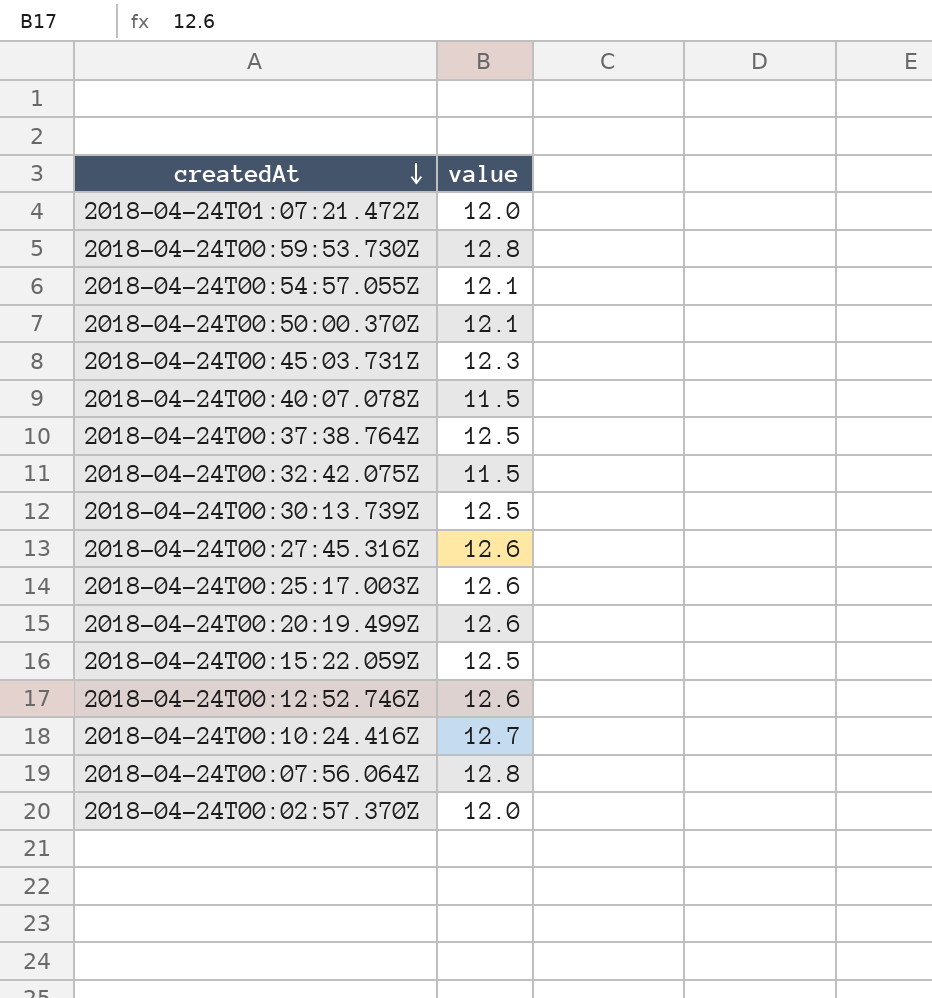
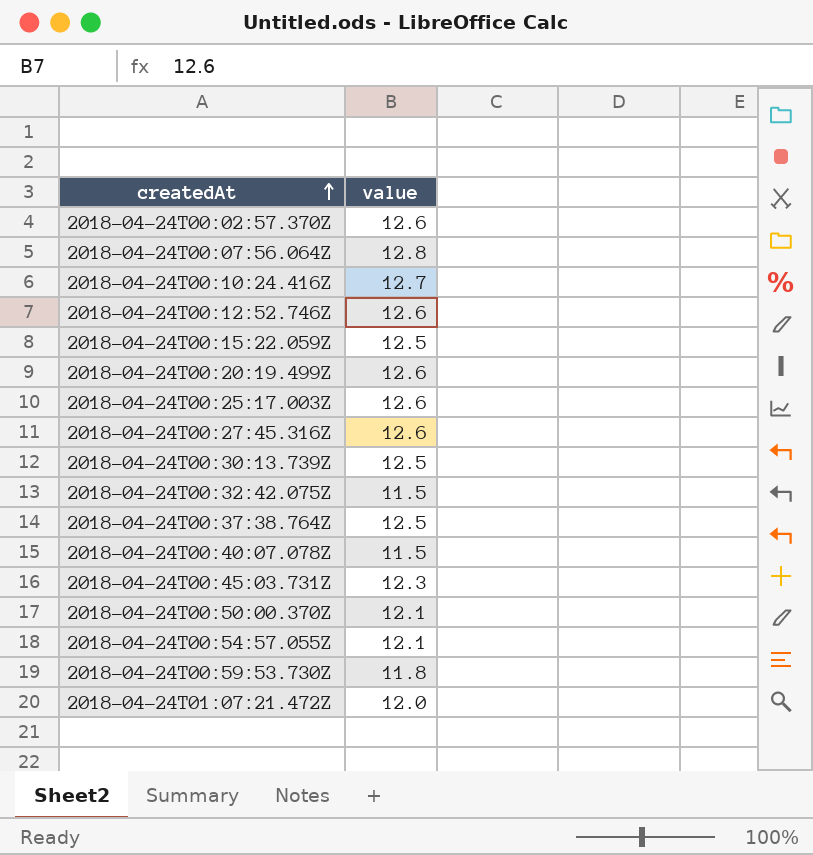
row order: createdAt descending -> createdAt ascending
2018-04-24T00:02:57.370Z | value: 12.0 -> 12.6
2018-04-24T00:59:53.730Z | value: 12.8 -> 11.8

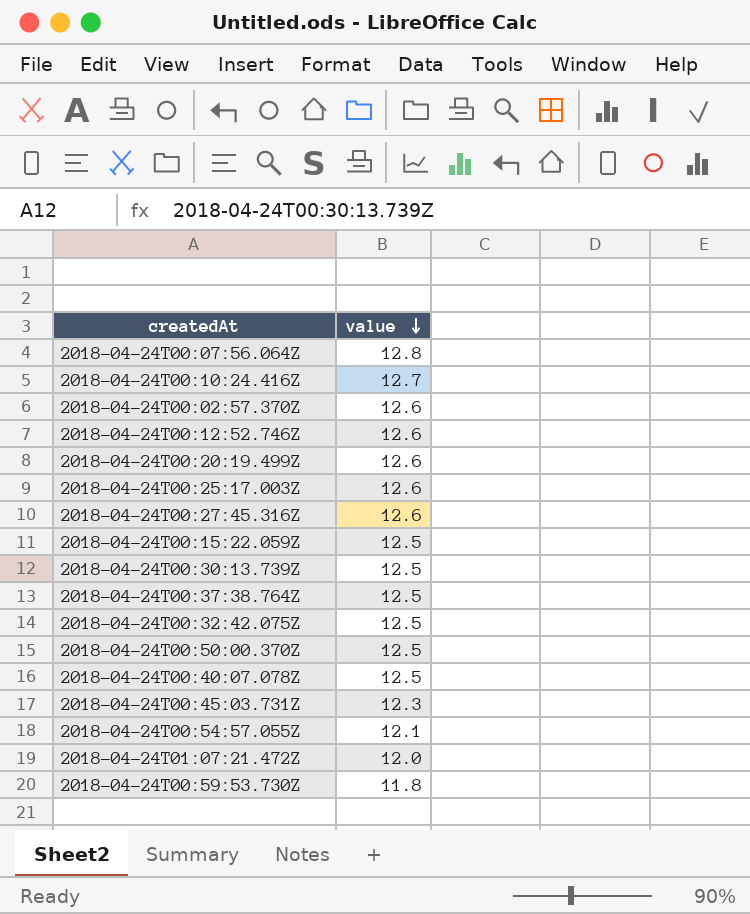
row order: createdAt ascending -> value descending
2018-04-24T00:32:42.075Z | value: 11.5 -> 12.5
2018-04-24T00:50:00.370Z | value: 12.1 -> 12.5
2018-04-24T00:40:07.078Z | value: 11.5 -> 12.5

